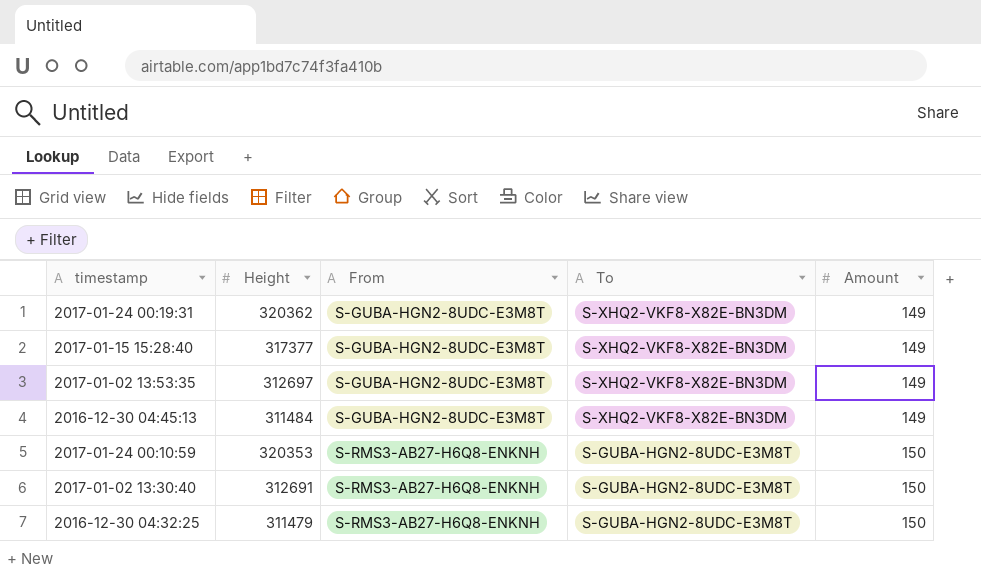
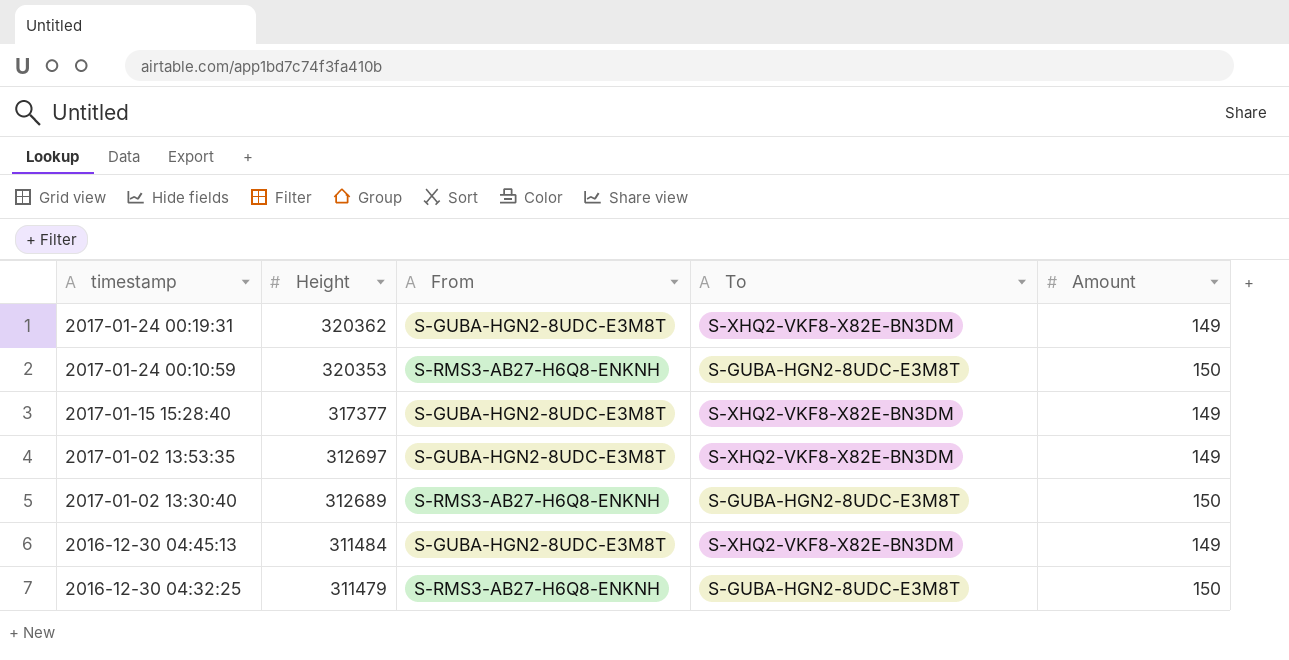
row order: From ascending -> timestamp descending
2017-01-02 13:30:40 | Height: 312691 -> 312689

